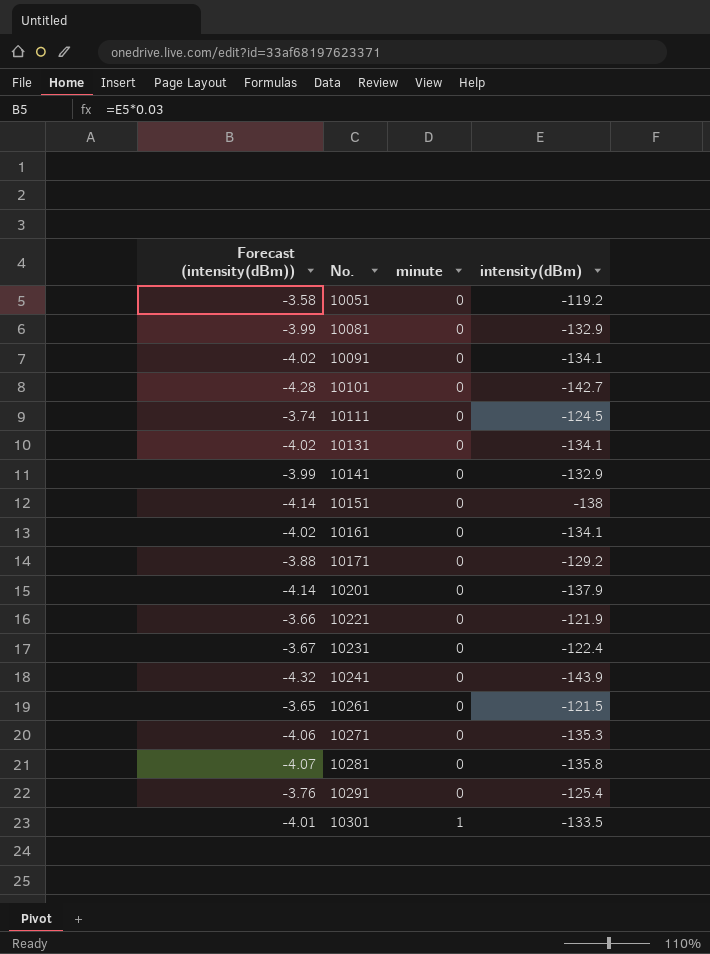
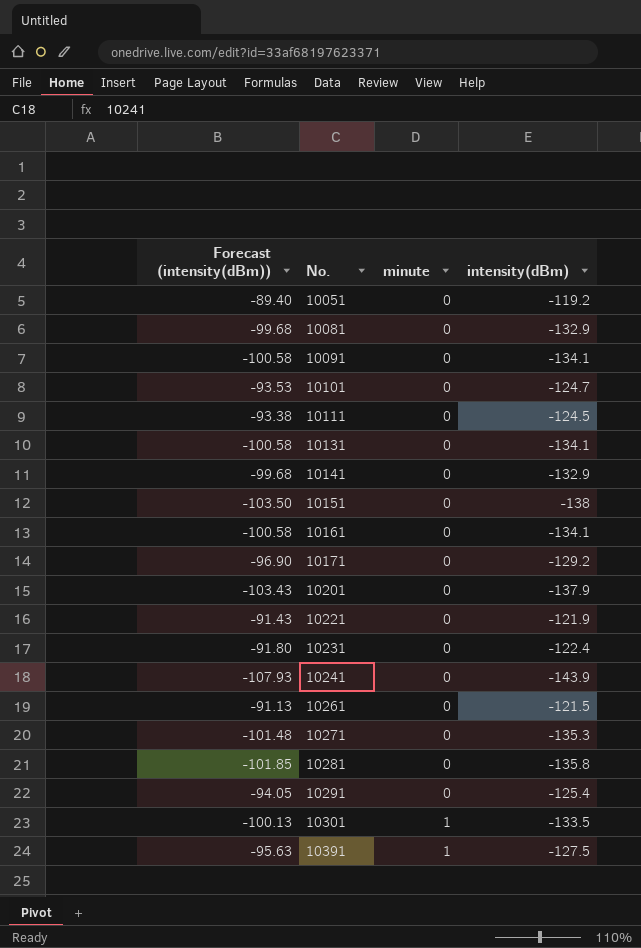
column Forecast (intensity(dBm)) | formula: [intensity(dBm)] * 0.03 -> [intensity(dBm)] * 0.75
10101 | intensity(dBm): -142.7 -> -124.7
row 10391: none -> -95.63 | 1 | -127.5

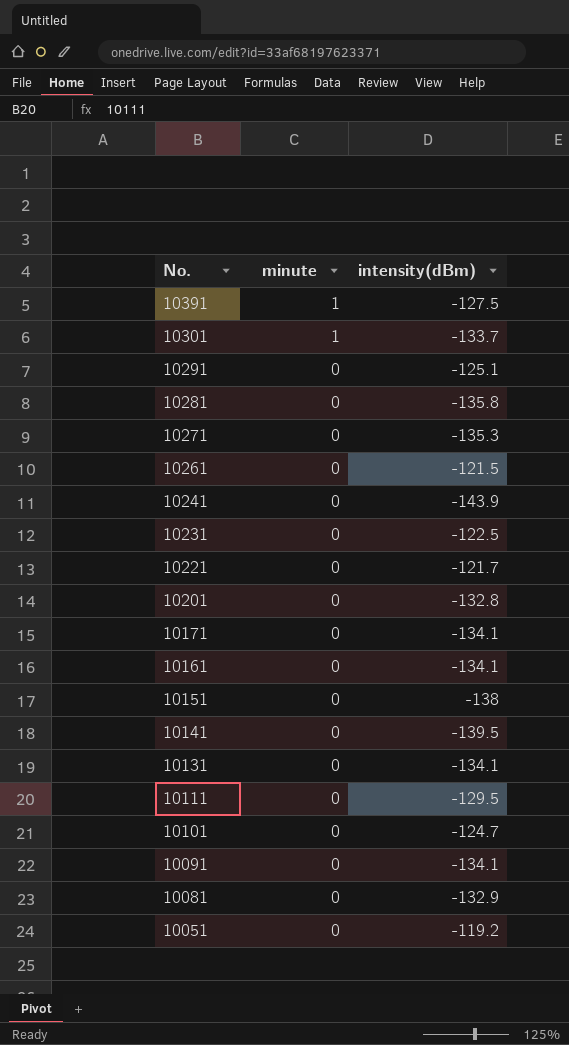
row order: No. ascending -> No. descending
column Forecast (intensity(dBm)) | formula: [intensity(dBm)] * 0.75 -> none
10301 | intensity(dBm): -133.5 -> -133.7
10291 | intensity(dBm): -125.4 -> -125.1
10231 | intensity(dBm): -122.4 -> -122.5
10221 | intensity(dBm): -121.9 -> -121.7
10201 | intensity(dBm): -137.9 -> -132.8
10171 | intensity(dBm): -129.2 -> -134.1
10141 | intensity(dBm): -132.9 -> -139.5
10111 | intensity(dBm): -124.5 -> -129.5

